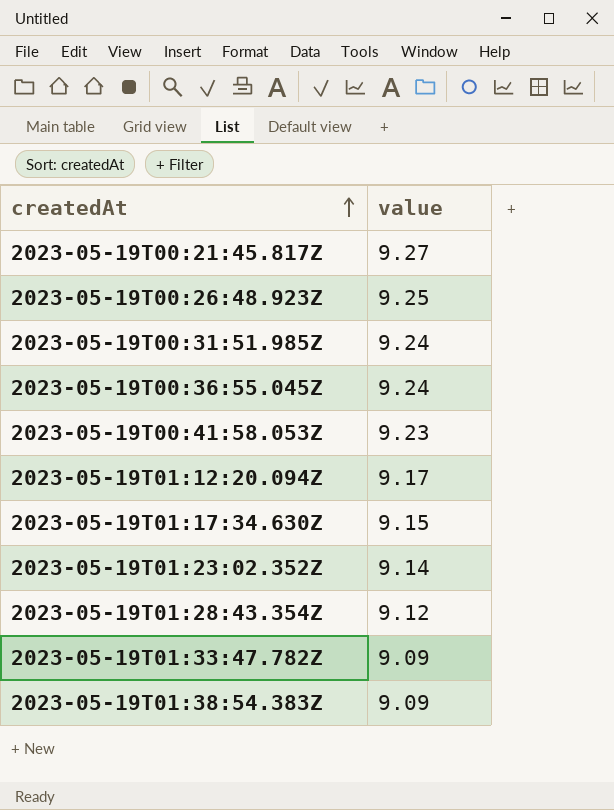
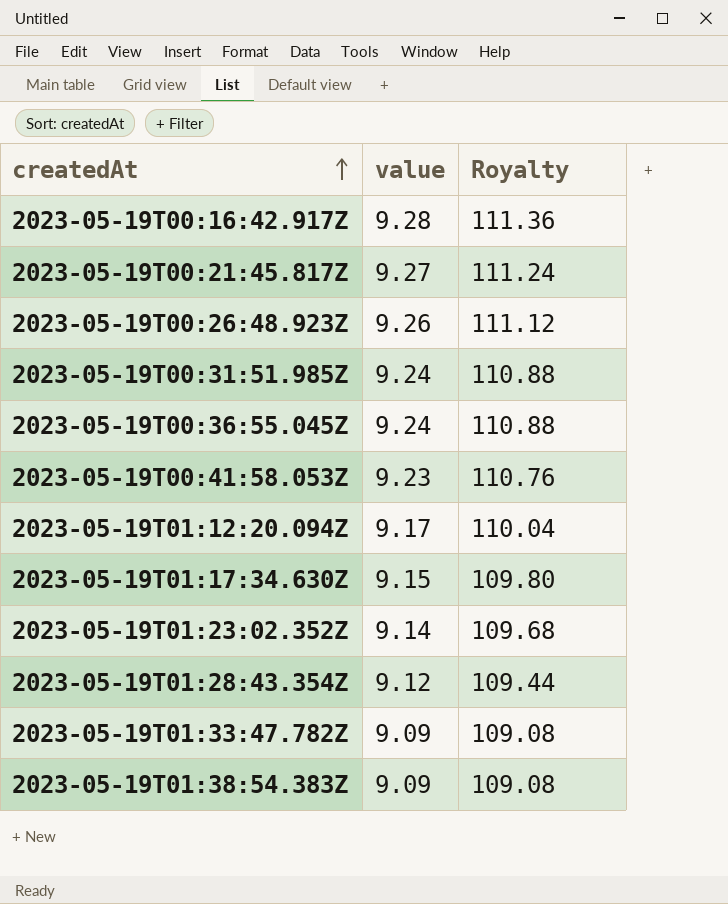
column Royalty | formula: none -> [value] * 12
row 2023-05-19T00:16:42.917Z: none -> 9.28 | 111.36
2023-05-19T00:26:48.923Z | value: 9.25 -> 9.26

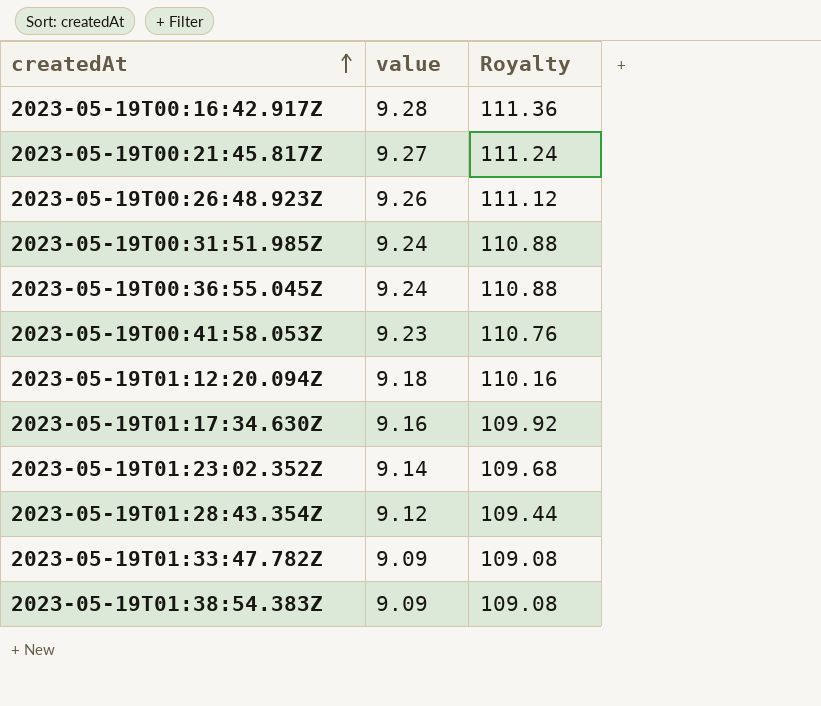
2023-05-19T01:12:20.094Z | value: 9.17 -> 9.18
2023-05-19T01:12:20.094Z | Royalty: 110.04 -> 110.16
2023-05-19T01:17:34.630Z | value: 9.15 -> 9.16
2023-05-19T01:17:34.630Z | Royalty: 109.80 -> 109.92

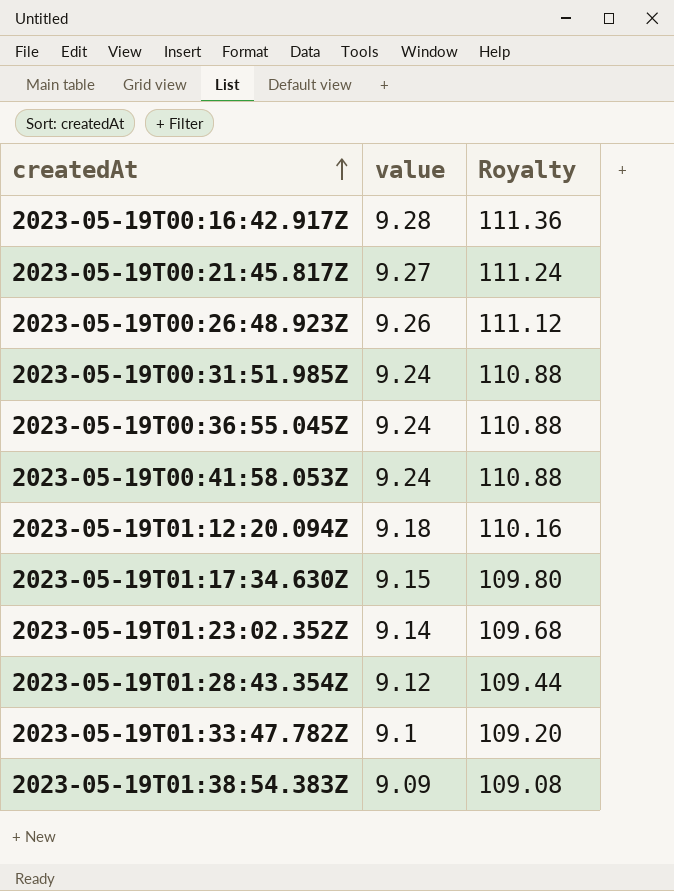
2023-05-19T00:41:58.053Z | value: 9.23 -> 9.24
2023-05-19T00:41:58.053Z | Royalty: 110.76 -> 110.88
2023-05-19T01:17:34.630Z | value: 9.16 -> 9.15
2023-05-19T01:17:34.630Z | Royalty: 109.92 -> 109.80
2023-05-19T01:33:47.782Z | value: 9.09 -> 9.1
2023-05-19T01:33:47.782Z | Royalty: 109.08 -> 109.20

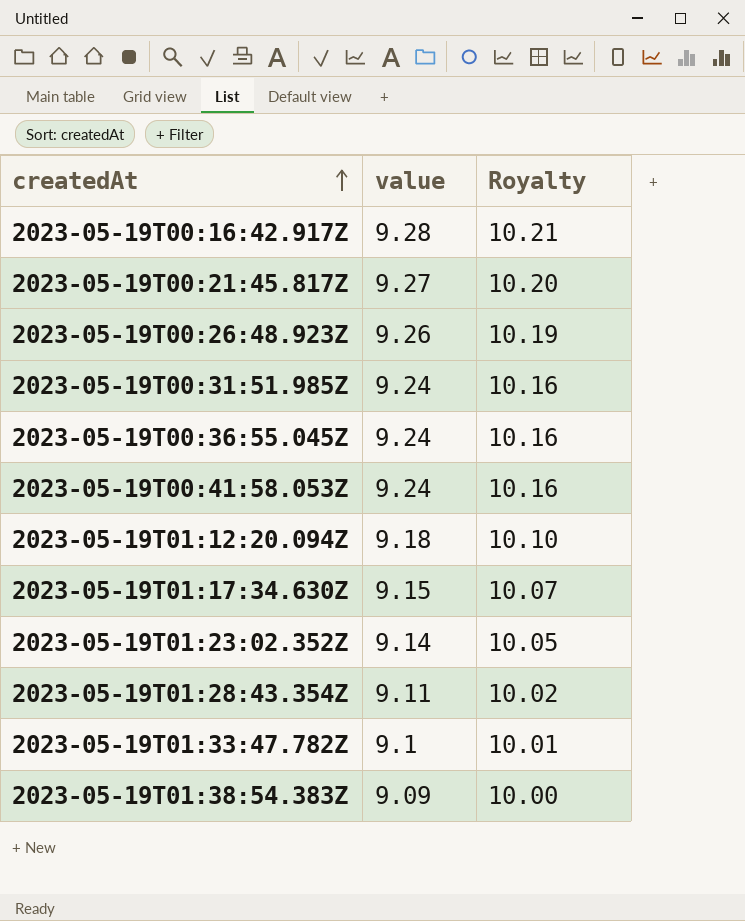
column Royalty | formula: [value] * 12 -> [value] * 1.1
2023-05-19T01:28:43.354Z | value: 9.12 -> 9.11

